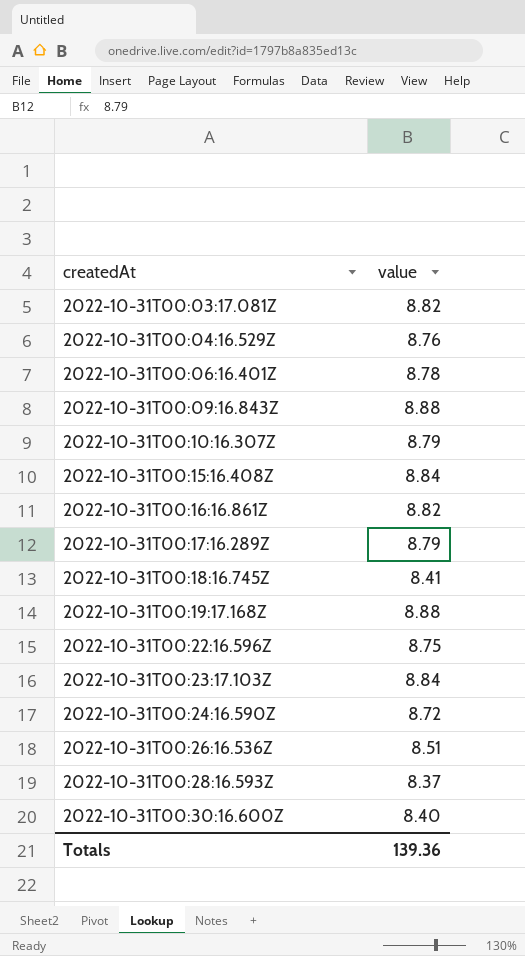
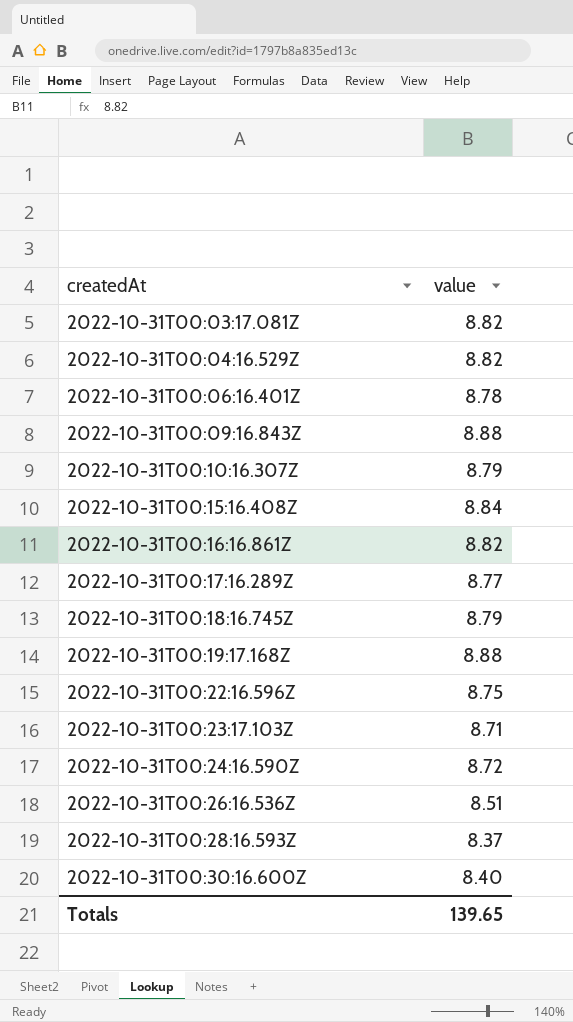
2022-10-31T00:04:16.529Z | value: 8.76 -> 8.82
2022-10-31T00:17:16.289Z | value: 8.79 -> 8.77
2022-10-31T00:18:16.745Z | value: 8.41 -> 8.79
2022-10-31T00:23:17.103Z | value: 8.84 -> 8.71
Totals | value: 139.36 -> 139.65

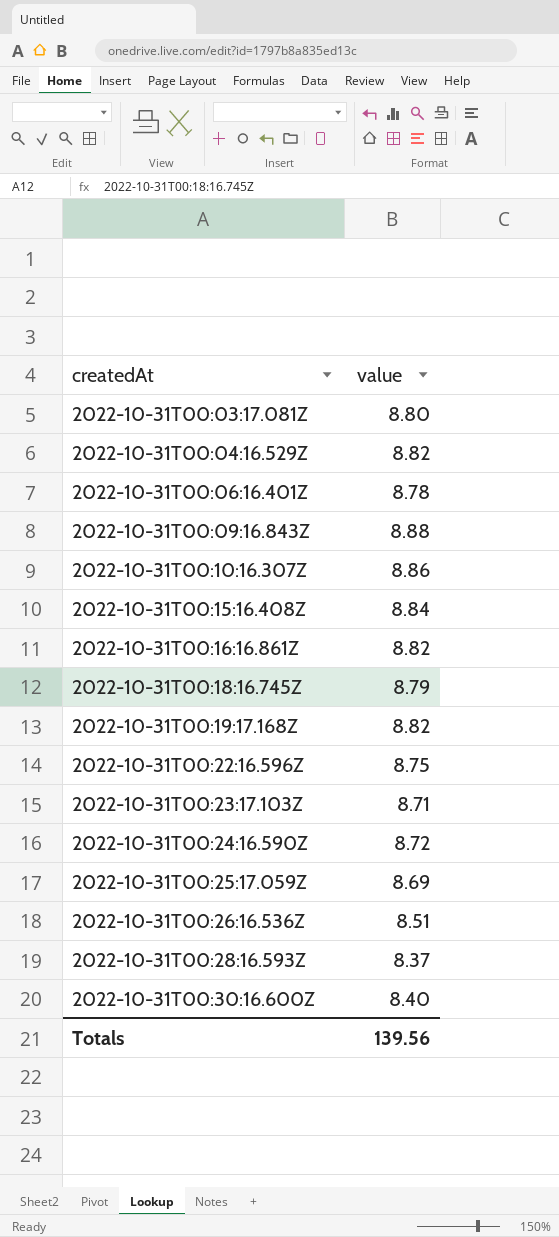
row 2022-10-31T00:17:16.289Z: 8.77 -> none
2022-10-31T00:03:17.081Z | value: 8.82 -> 8.80
2022-10-31T00:10:16.307Z | value: 8.79 -> 8.86
2022-10-31T00:19:17.168Z | value: 8.88 -> 8.82
row 2022-10-31T00:25:17.059Z: none -> 8.69
Totals | value: 139.65 -> 139.56

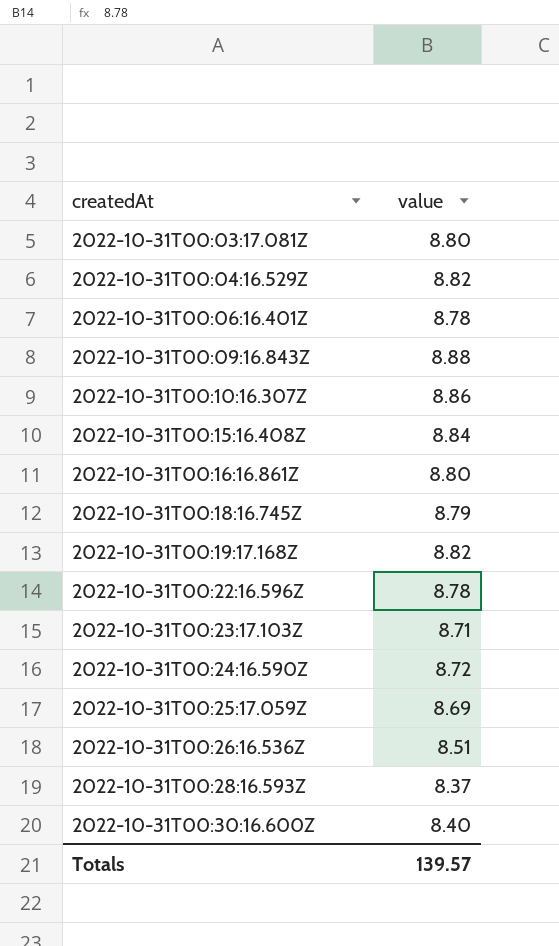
2022-10-31T00:16:16.861Z | value: 8.82 -> 8.80
2022-10-31T00:22:16.596Z | value: 8.75 -> 8.78
Totals | value: 139.56 -> 139.57

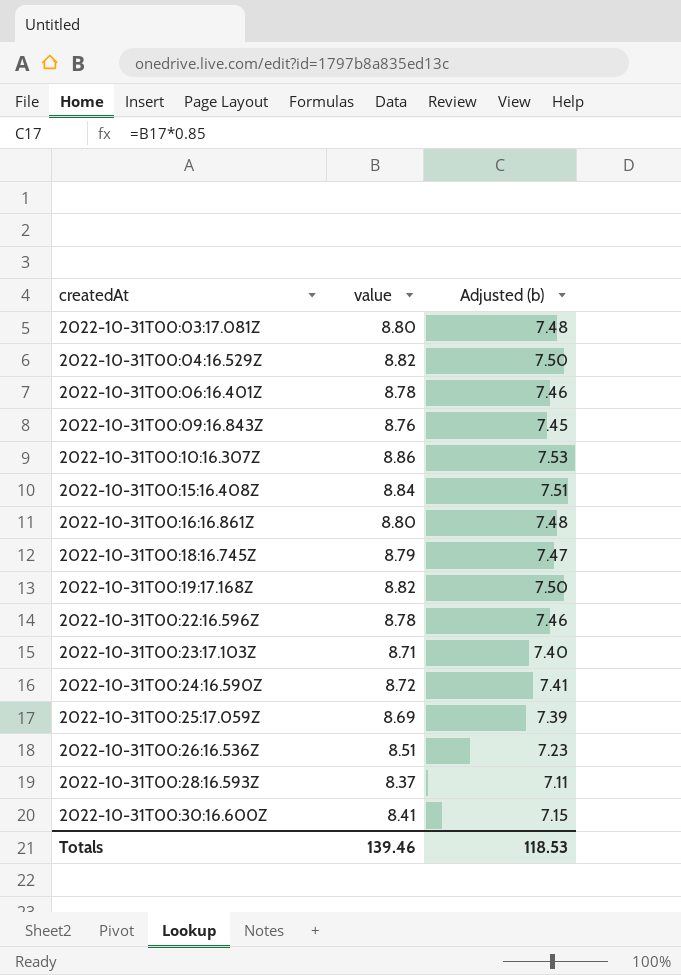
column Adjusted (b) | formula: none -> [value] * 0.85
2022-10-31T00:09:16.843Z | value: 8.88 -> 8.76
2022-10-31T00:30:16.600Z | value: 8.40 -> 8.41
Totals | value: 139.57 -> 139.46

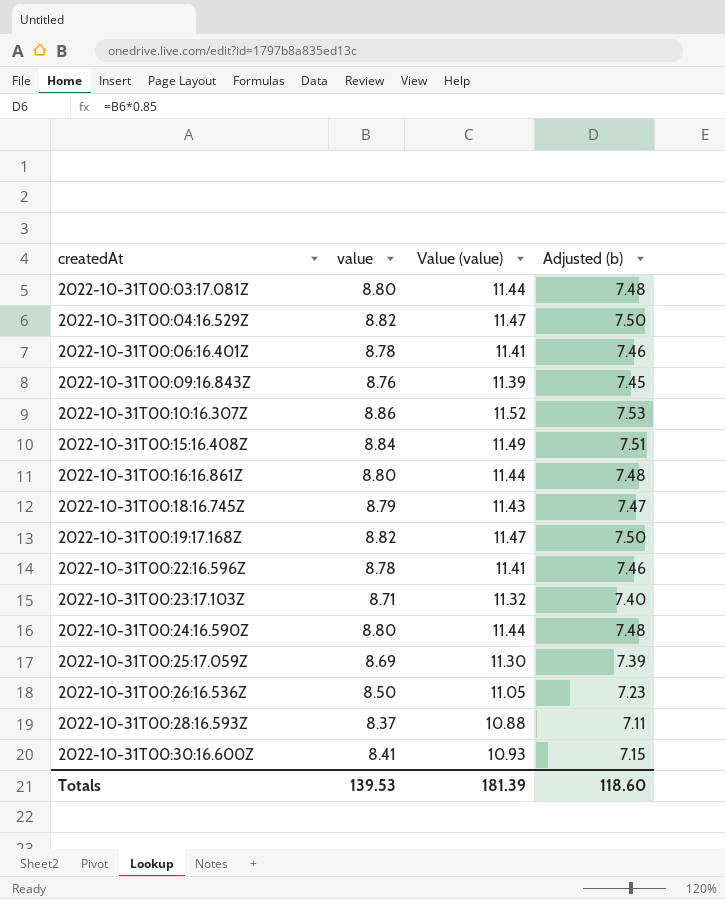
column Value (value) | formula: none -> [value] * 1.3
2022-10-31T00:24:16.590Z | value: 8.72 -> 8.80
2022-10-31T00:24:16.590Z | Adjusted (b): 7.41 -> 7.48
2022-10-31T00:26:16.536Z | value: 8.51 -> 8.50
Totals | value: 139.46 -> 139.53
Totals | Adjusted (b): 118.53 -> 118.60

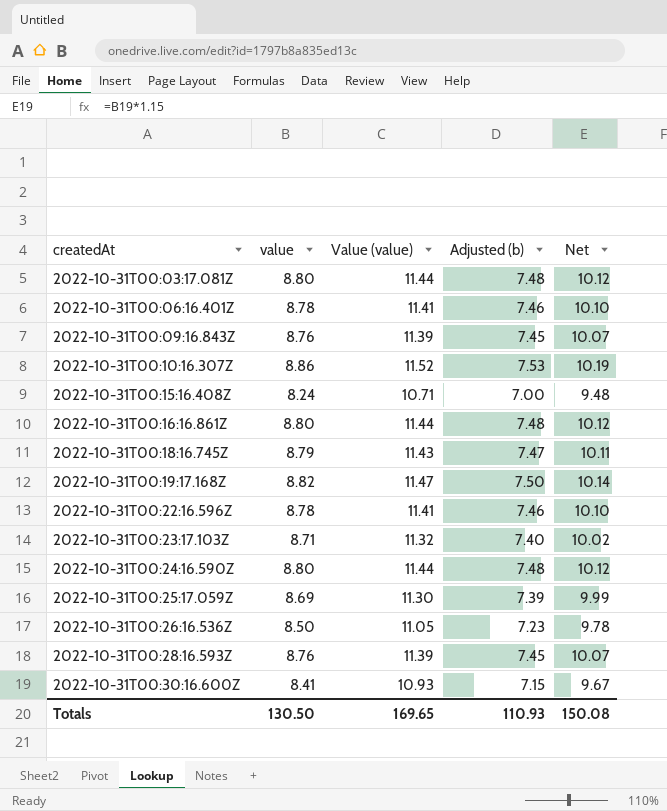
column Net | formula: none -> [value] * 1.15
row 2022-10-31T00:04:16.529Z: 8.82 | 11.47 | 7.50 -> none
2022-10-31T00:15:16.408Z | value: 8.84 -> 8.24
2022-10-31T00:15:16.408Z | Value (value): 11.49 -> 10.71
2022-10-31T00:15:16.408Z | Adjusted (b): 7.51 -> 7.00
2022-10-31T00:28:16.593Z | value: 8.37 -> 8.76
2022-10-31T00:28:16.593Z | Value (value): 10.88 -> 11.39
2022-10-31T00:28:16.593Z | Adjusted (b): 7.11 -> 7.45
Totals | value: 139.53 -> 130.50
Totals | Value (value): 181.39 -> 169.65
Totals | Adjusted (b): 118.60 -> 110.93

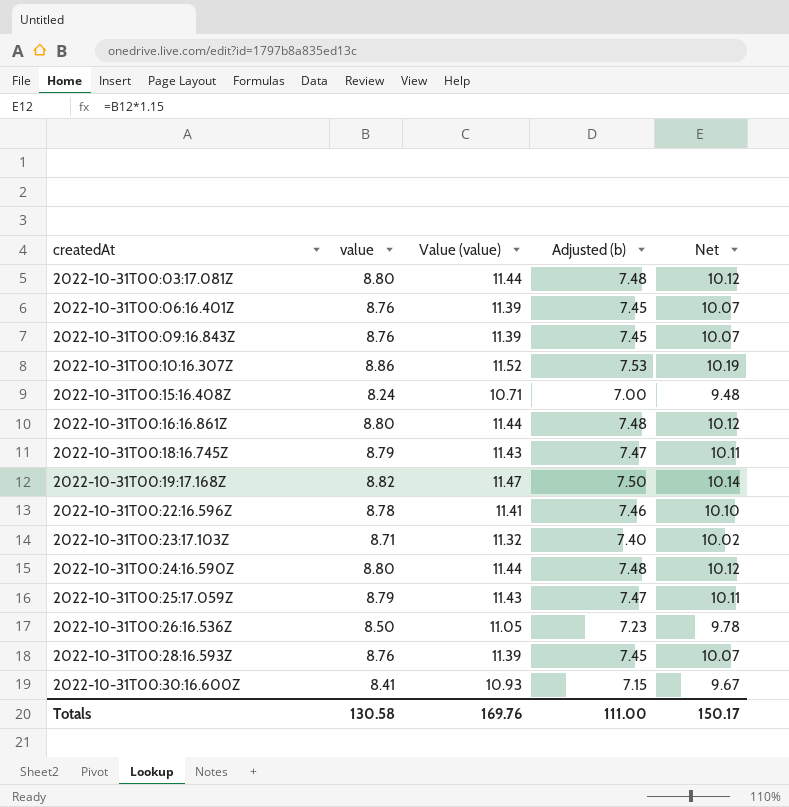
2022-10-31T00:06:16.401Z | value: 8.78 -> 8.76
2022-10-31T00:06:16.401Z | Value (value): 11.41 -> 11.39
2022-10-31T00:06:16.401Z | Adjusted (b): 7.46 -> 7.45
2022-10-31T00:06:16.401Z | Net: 10.10 -> 10.07
2022-10-31T00:25:17.059Z | value: 8.69 -> 8.79
2022-10-31T00:25:17.059Z | Value (value): 11.30 -> 11.43
2022-10-31T00:25:17.059Z | Adjusted (b): 7.39 -> 7.47
2022-10-31T00:25:17.059Z | Net: 9.99 -> 10.11
Totals | value: 130.50 -> 130.58
Totals | Value (value): 169.65 -> 169.76
Totals | Adjusted (b): 110.93 -> 111.00
Totals | Net: 150.08 -> 150.17

